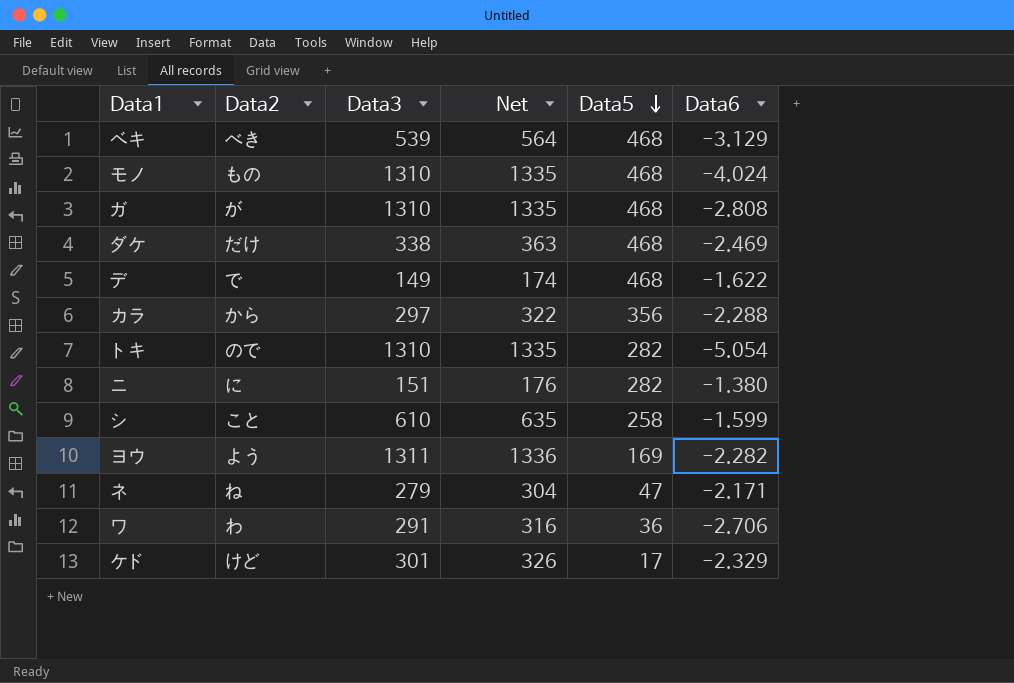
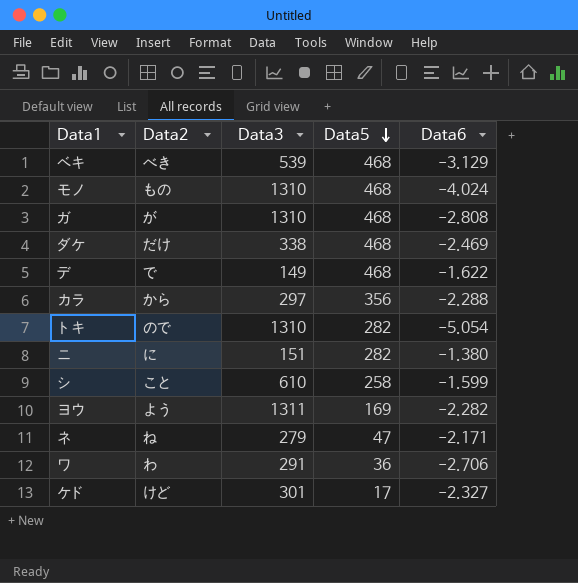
column Net | formula: [Data3] + 25 -> none
ケド | Data6: -2.329 -> -2.327

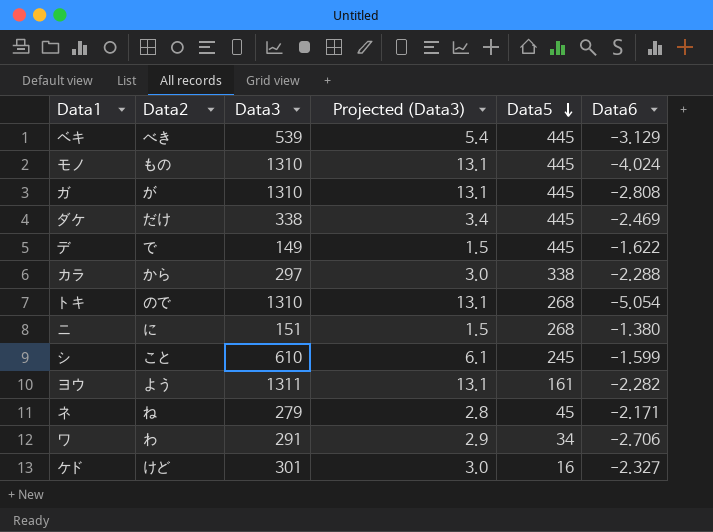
column Projected (Data3) | formula: none -> [Data3] * 0.01
ベキ | Data5: 468 -> 445
モノ | Data5: 468 -> 445
ガ | Data5: 468 -> 445
ダケ | Data5: 468 -> 445
デ | Data5: 468 -> 445
カラ | Data5: 356 -> 338
トキ | Data5: 282 -> 268
ニ | Data5: 282 -> 268
シ | Data5: 258 -> 245
ヨウ | Data5: 169 -> 161
ネ | Data5: 47 -> 45
ワ | Data5: 36 -> 34
ケド | Data5: 17 -> 16

